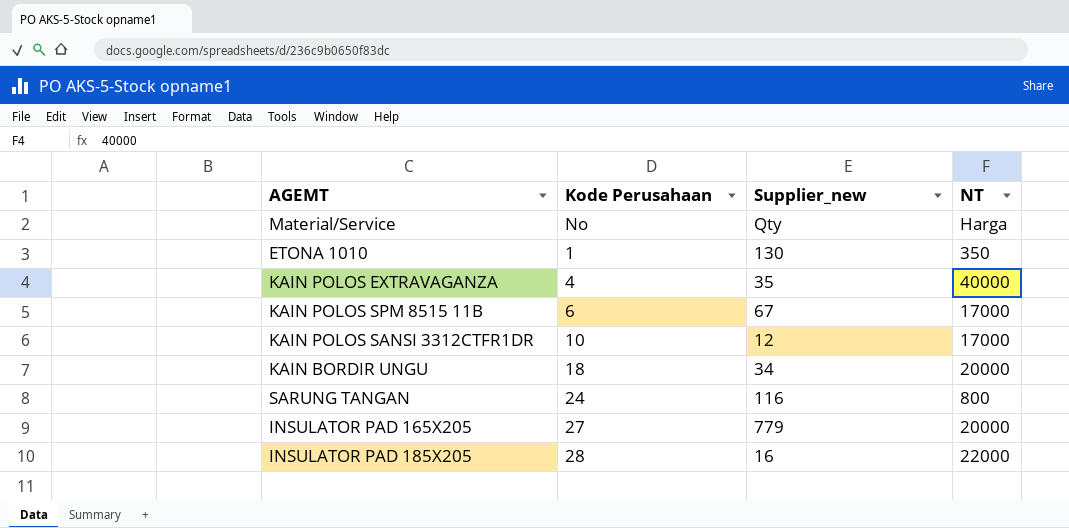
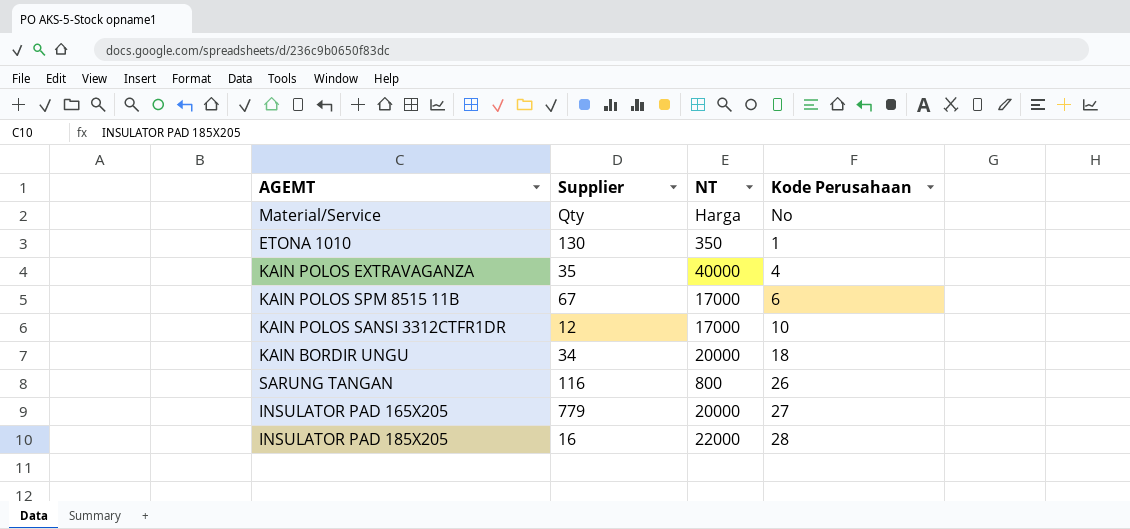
column name: Supplier_new -> Supplier
column Kode Perusahaan | position: 2 -> 4
SARUNG TANGAN | Kode Perusahaan: 24 -> 26

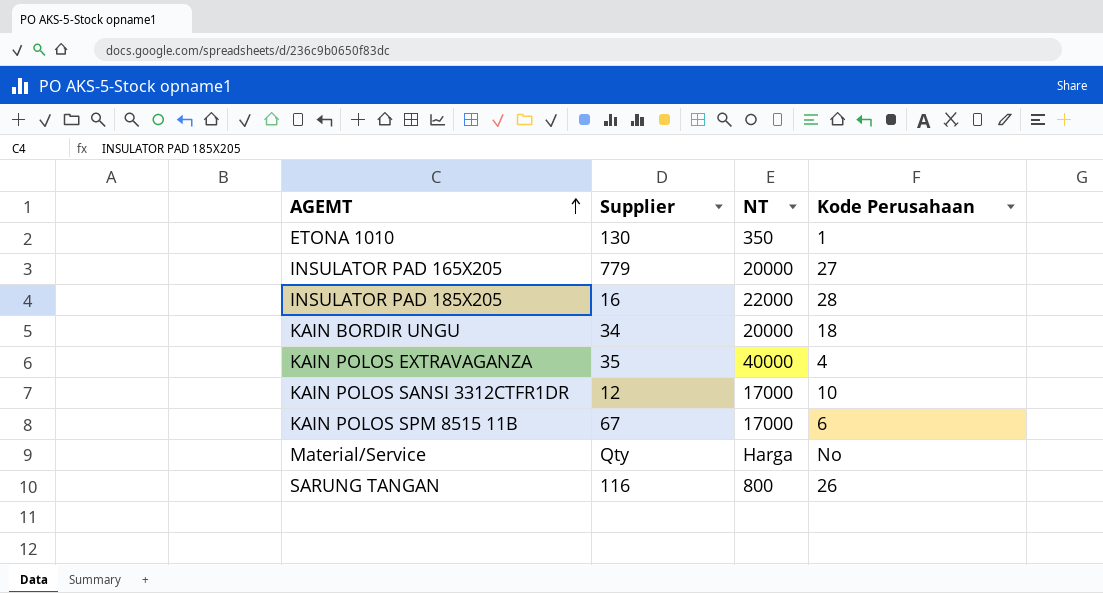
row order: none -> AGEMT ascending

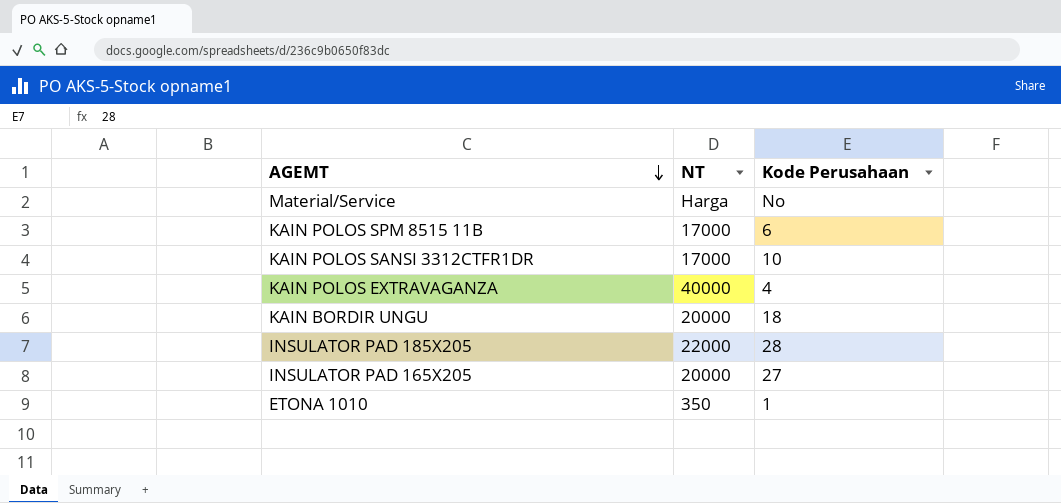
row order: AGEMT ascending -> AGEMT descending
column Supplier | position: 2 -> none
row SARUNG TANGAN: 116 | 800 | 26 -> none

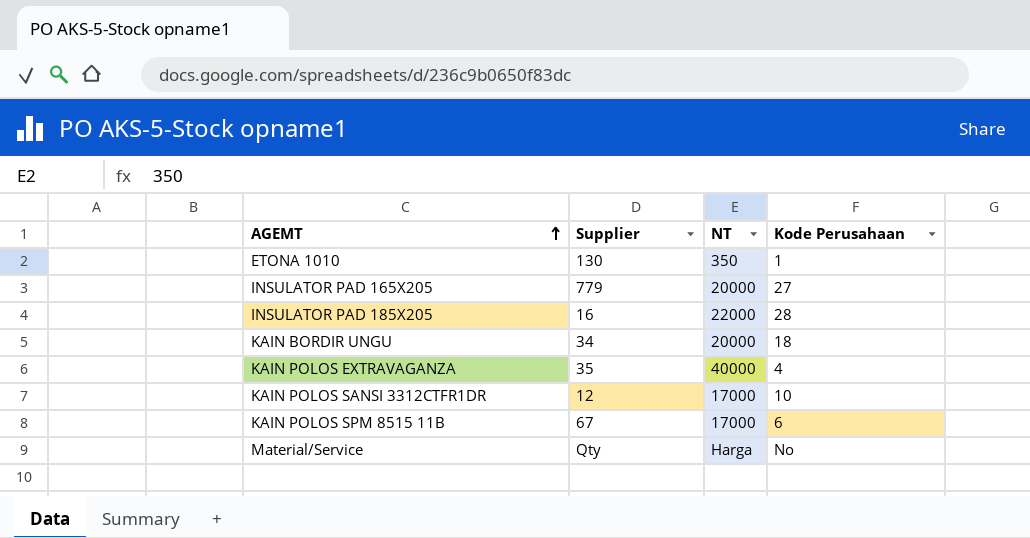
row order: AGEMT descending -> AGEMT ascending
column Supplier | position: none -> 2

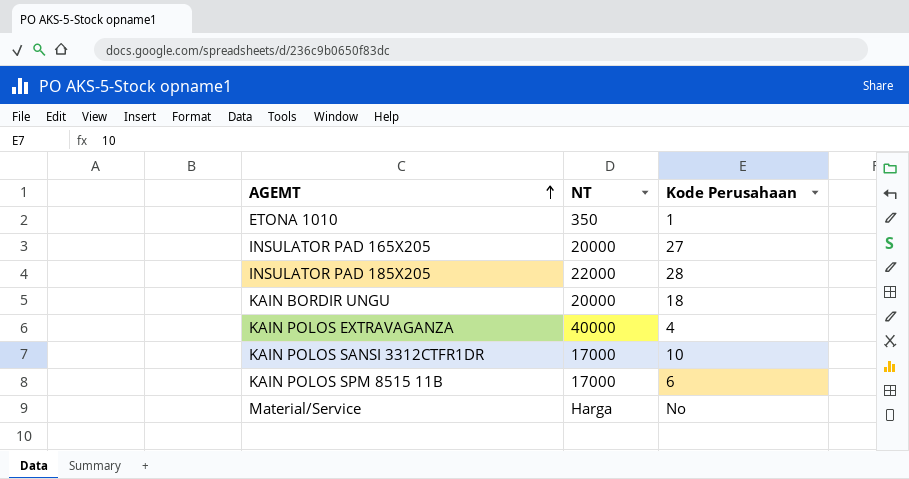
column Supplier | position: 2 -> none

